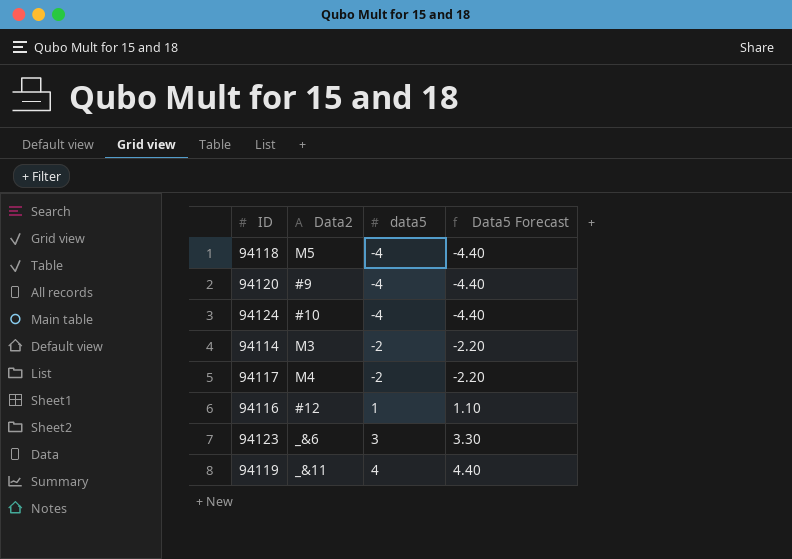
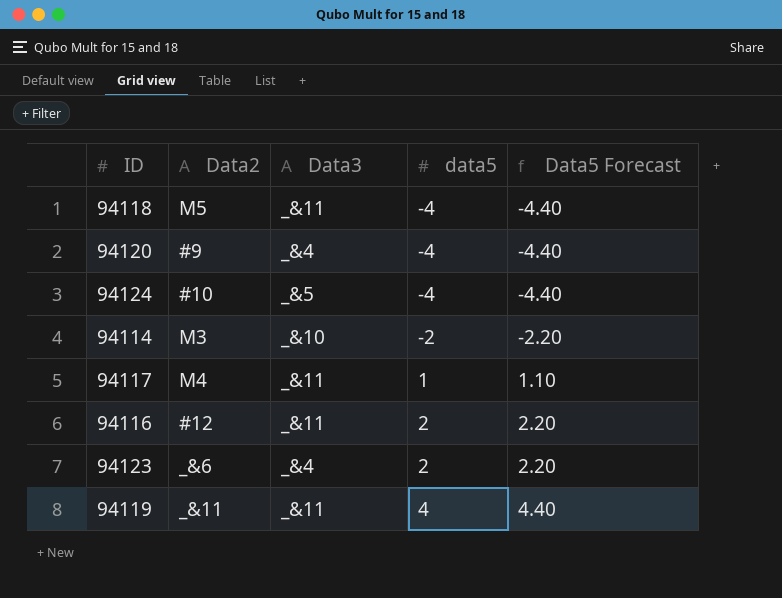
column Data3 | position: none -> 3
94117 | data5: -2 -> 1
94117 | Data5 Forecast: -2.20 -> 1.10
94116 | data5: 1 -> 2
94116 | Data5 Forecast: 1.10 -> 2.20
94123 | data5: 3 -> 2
94123 | Data5 Forecast: 3.30 -> 2.20

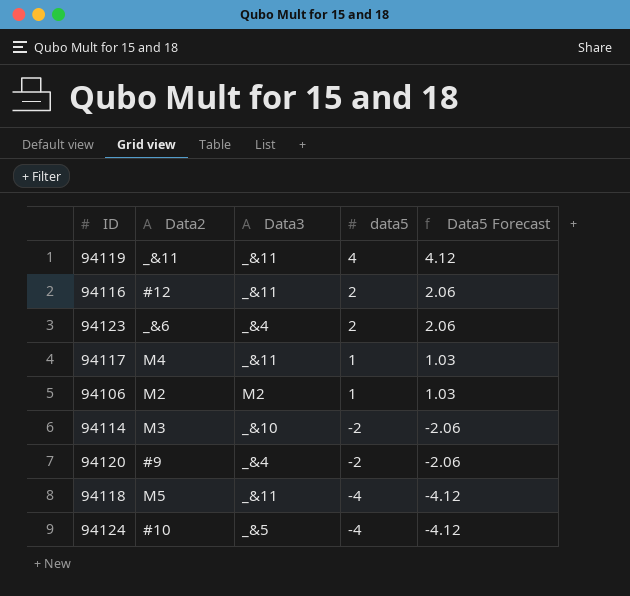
row order: data5 ascending -> data5 descending
column Data5 Forecast | formula: [data5] * 1.1 -> [data5] * 1.03
row 94106: none -> M2 | M2 | 1 | 1.03
94120 | data5: -4 -> -2

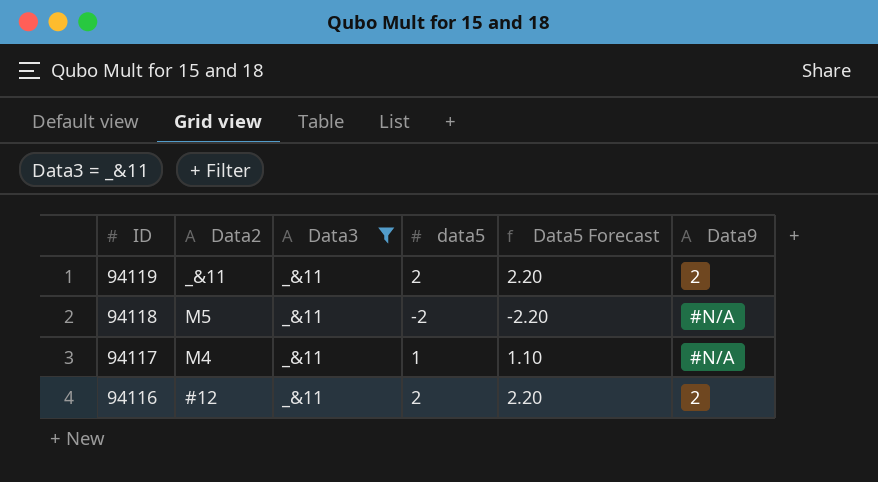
filter: none -> Data3 = _&11
row order: data5 descending -> ID descending
column Data5 Forecast | formula: [data5] * 1.03 -> [data5] * 1.1
column Data9 | position: none -> 6
94119 | data5: 4 -> 2
94118 | data5: -4 -> -2

